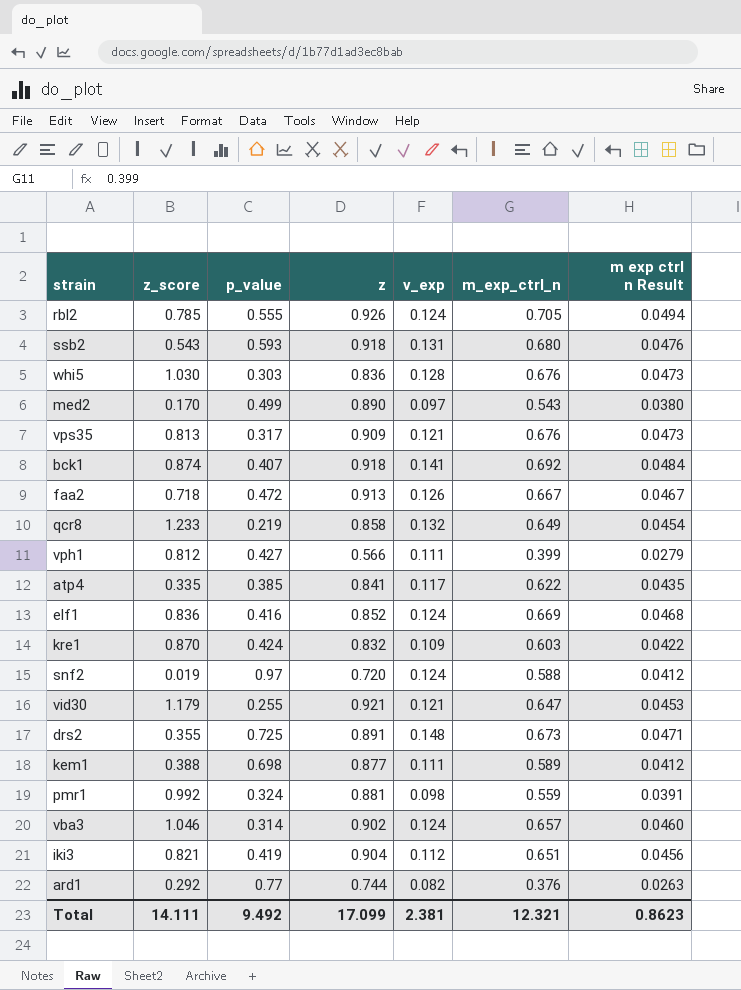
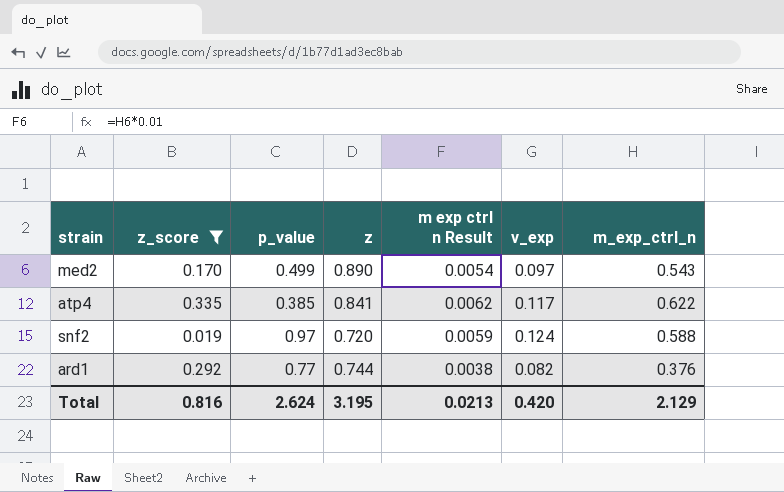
filter: none -> z_score <= 0.335
column m exp ctrl n Result | formula: [m_exp_ctrl_n] * 0.07 -> [m_exp_ctrl_n] * 0.01
column m exp ctrl n Result | position: 7 -> 5
Total | z_score: 14.111 -> 0.816
Total | p_value: 9.492 -> 2.624
Total | z: 17.099 -> 3.195
Total | m exp ctrl n Result: 0.8623 -> 0.0213
Total | v_exp: 2.381 -> 0.420
Total | m_exp_ctrl_n: 12.321 -> 2.129

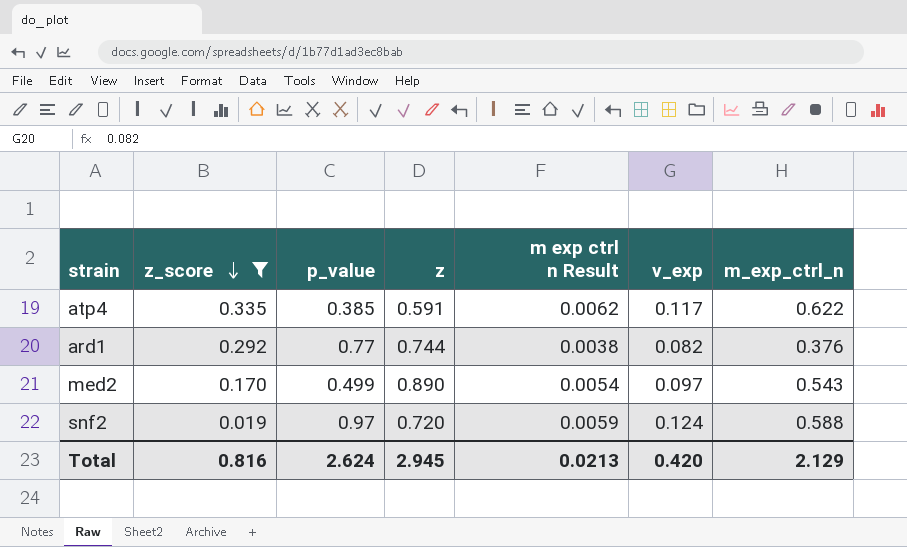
row order: none -> z_score descending
atp4 | z: 0.841 -> 0.591
Total | z: 3.195 -> 2.945

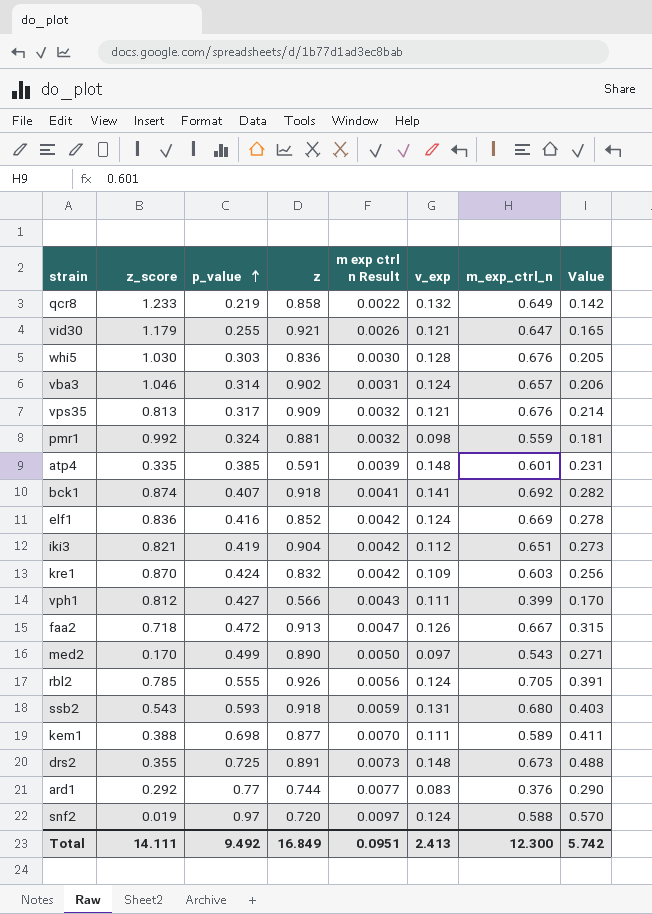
filter: z_score <= 0.335 -> none
row order: z_score descending -> p_value ascending
column m exp ctrl n Result | formula: [m_exp_ctrl_n] * 0.01 -> [p_value] * 0.01
column Value | formula: none -> [p_value] * [m_exp_ctrl_n]
atp4 | v_exp: 0.117 -> 0.148
atp4 | m_exp_ctrl_n: 0.622 -> 0.601
ard1 | v_exp: 0.082 -> 0.083
Total | z_score: 0.816 -> 14.111
Total | p_value: 2.624 -> 9.492
Total | z: 2.945 -> 16.849
Total | m exp ctrl n Result: 0.0213 -> 0.0951
Total | v_exp: 0.420 -> 2.413
Total | m_exp_ctrl_n: 2.129 -> 12.300

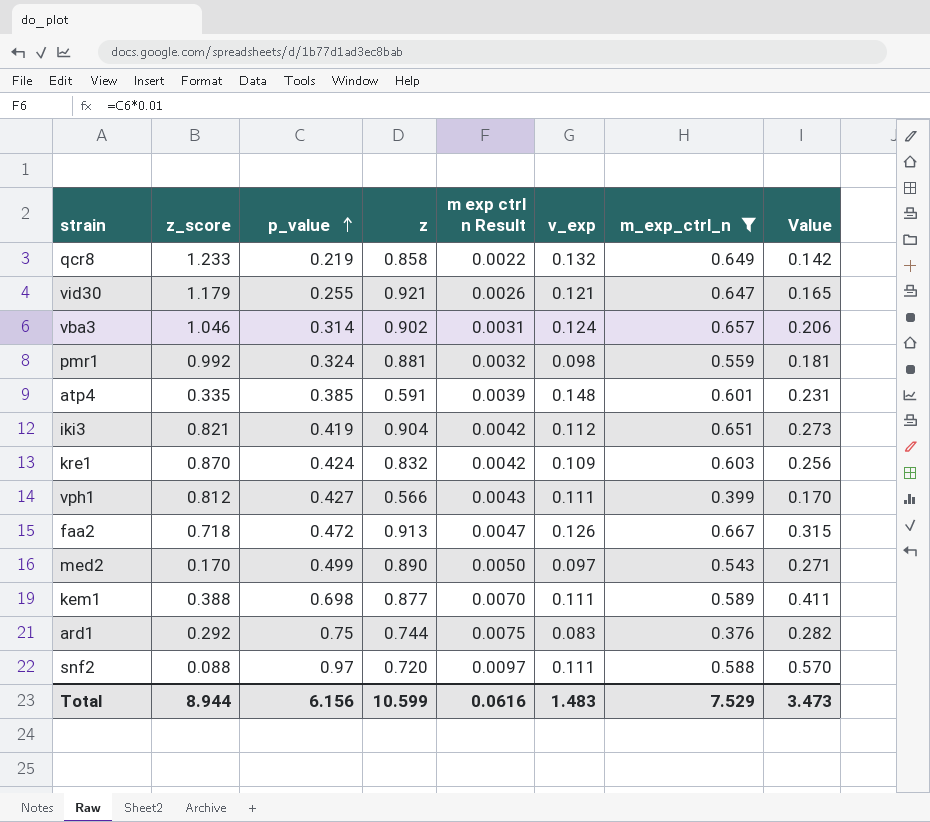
filter: none -> m_exp_ctrl_n <= 0.667
ard1 | p_value: 0.77 -> 0.75
ard1 | m exp ctrl n Result: 0.0077 -> 0.0075
ard1 | Value: 0.290 -> 0.282
snf2 | z_score: 0.019 -> 0.088
snf2 | v_exp: 0.124 -> 0.111
Total | z_score: 14.111 -> 8.944
Total | p_value: 9.492 -> 6.156
Total | z: 16.849 -> 10.599
Total | m exp ctrl n Result: 0.0951 -> 0.0616
Total | v_exp: 2.413 -> 1.483
Total | m_exp_ctrl_n: 12.300 -> 7.529
Total | Value: 5.742 -> 3.473

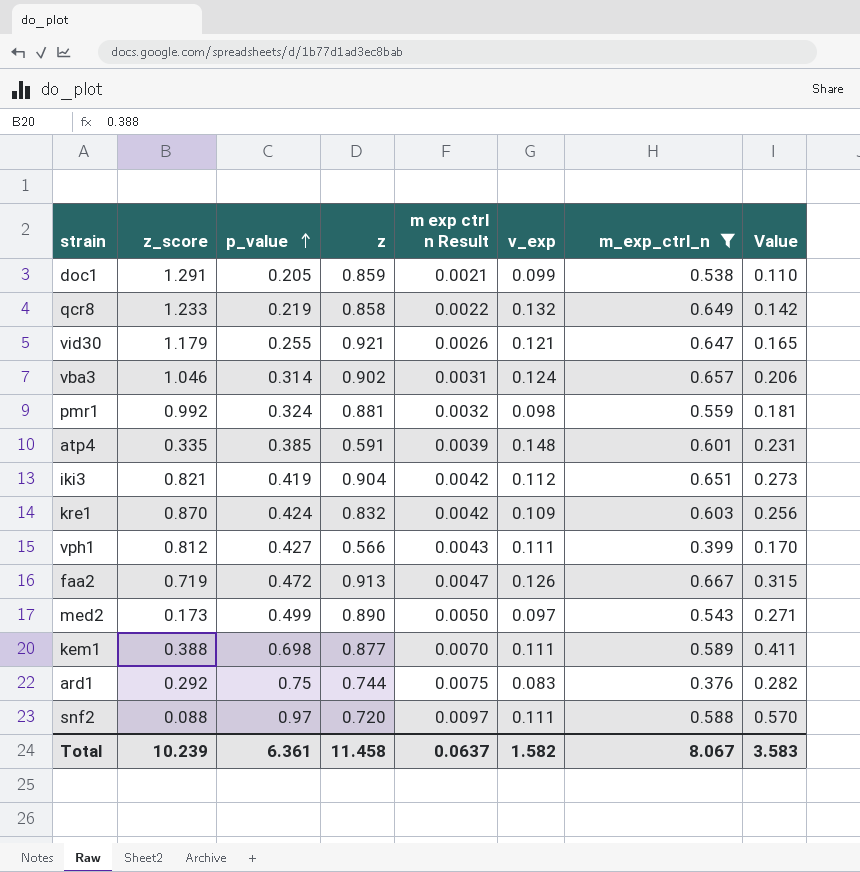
row doc1: none -> 1.291 | 0.205 | 0.859 | 0.0021 | 0.099 | 0.538 | 0.110
faa2 | z_score: 0.718 -> 0.719
med2 | z_score: 0.170 -> 0.173
Total | z_score: 8.944 -> 10.239
Total | p_value: 6.156 -> 6.361
Total | z: 10.599 -> 11.458
Total | m exp ctrl n Result: 0.0616 -> 0.0637
Total | v_exp: 1.483 -> 1.582
Total | m_exp_ctrl_n: 7.529 -> 8.067
Total | Value: 3.473 -> 3.583

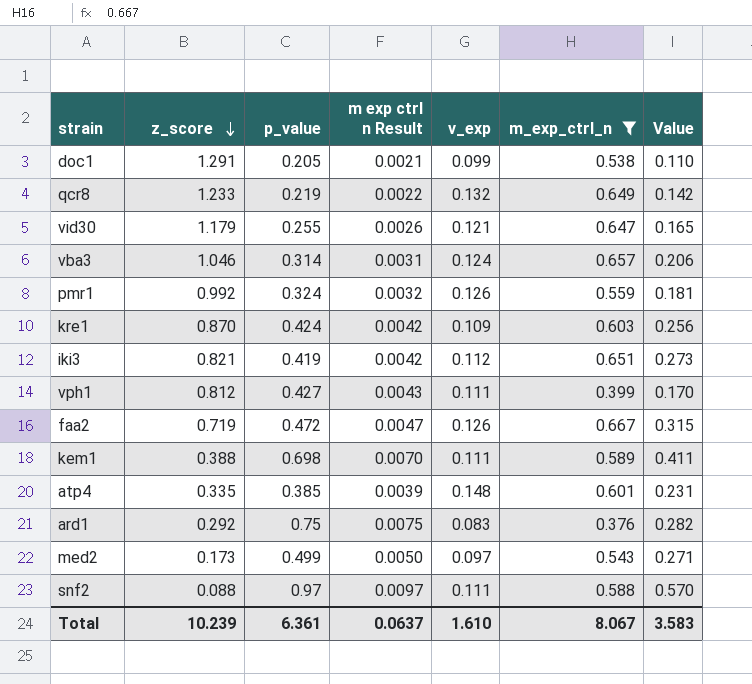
row order: p_value ascending -> z_score descending
column z | position: 4 -> none
pmr1 | v_exp: 0.098 -> 0.126
Total | v_exp: 1.582 -> 1.610

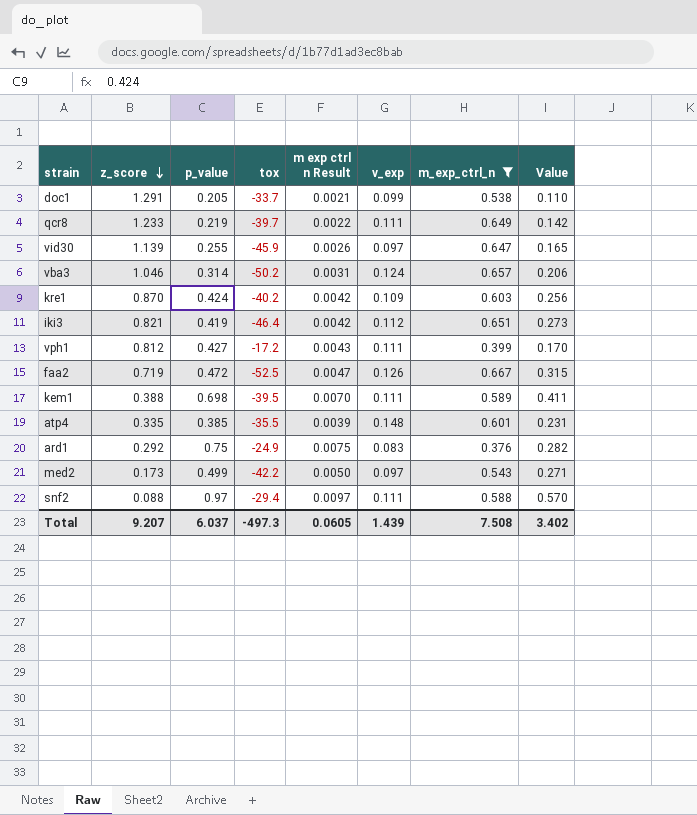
column tox | position: none -> 4
row pmr1: 0.992 | 0.324 | 0.0032 | 0.126 | 0.559 | 0.181 -> none
qcr8 | v_exp: 0.132 -> 0.111
vid30 | z_score: 1.179 -> 1.139
vid30 | v_exp: 0.121 -> 0.097
Total | z_score: 10.239 -> 9.207
Total | p_value: 6.361 -> 6.037
Total | m exp ctrl n Result: 0.0637 -> 0.0605
Total | v_exp: 1.610 -> 1.439
Total | m_exp_ctrl_n: 8.067 -> 7.508
Total | Value: 3.583 -> 3.402

